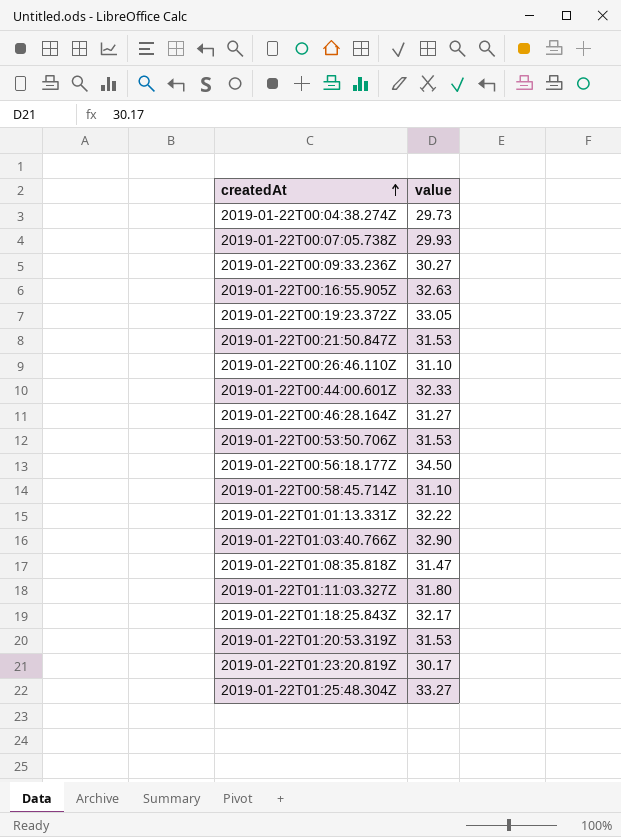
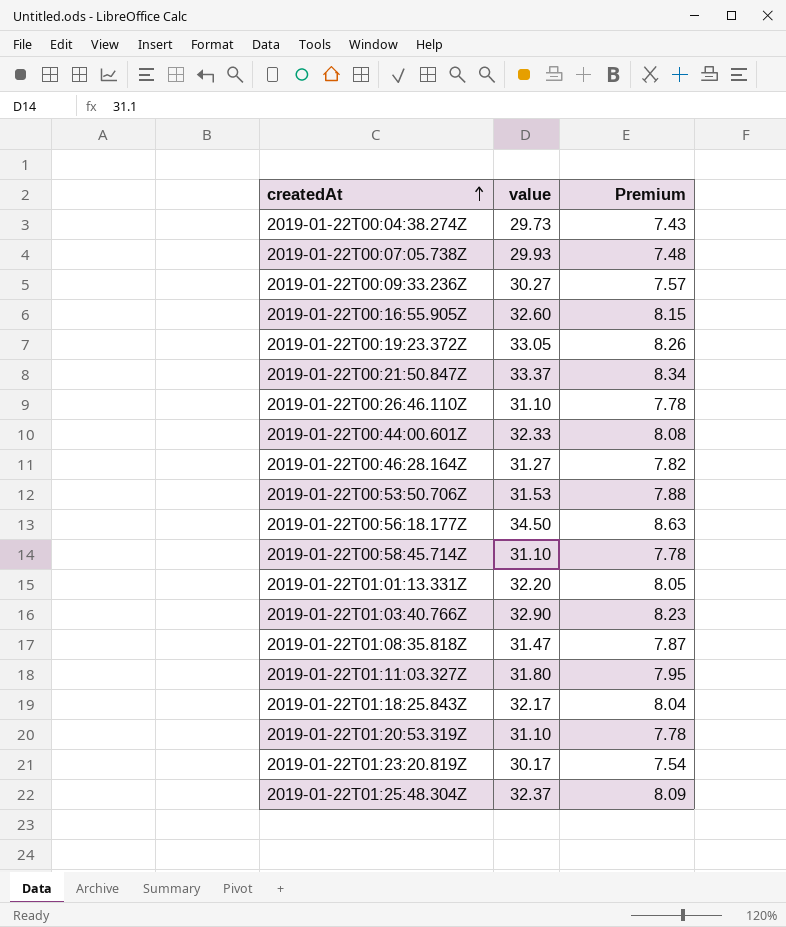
column Premium | formula: none -> [value] * 0.25
2019-01-22T00:16:55.905Z | value: 32.63 -> 32.60
2019-01-22T00:21:50.847Z | value: 31.53 -> 33.37
2019-01-22T01:01:13.331Z | value: 32.22 -> 32.20
2019-01-22T01:20:53.319Z | value: 31.53 -> 31.10
2019-01-22T01:25:48.304Z | value: 33.27 -> 32.37

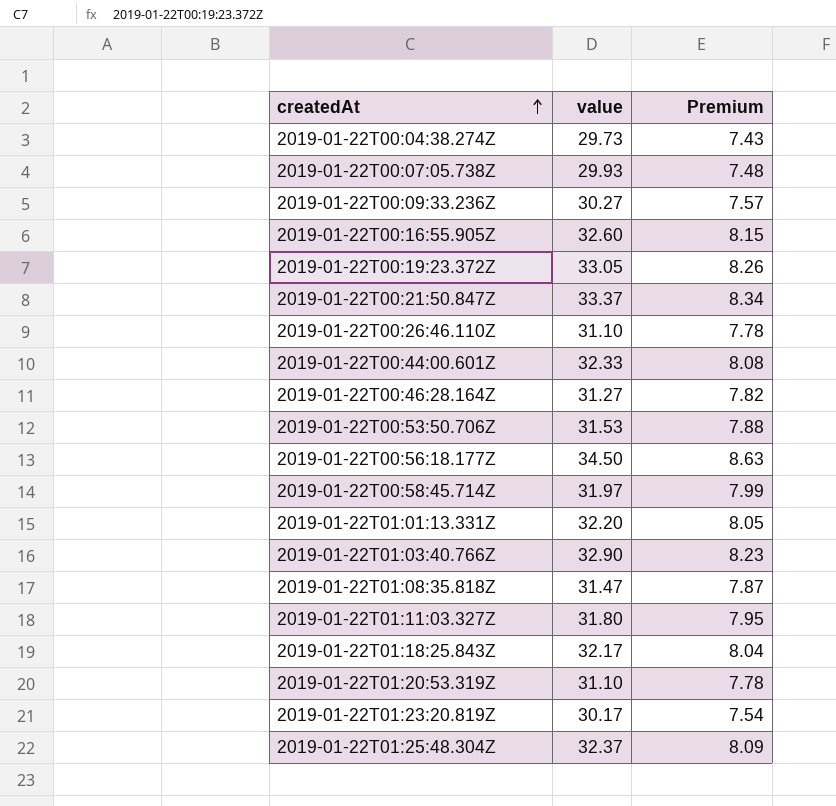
2019-01-22T00:58:45.714Z | value: 31.10 -> 31.97
2019-01-22T00:58:45.714Z | Premium: 7.78 -> 7.99

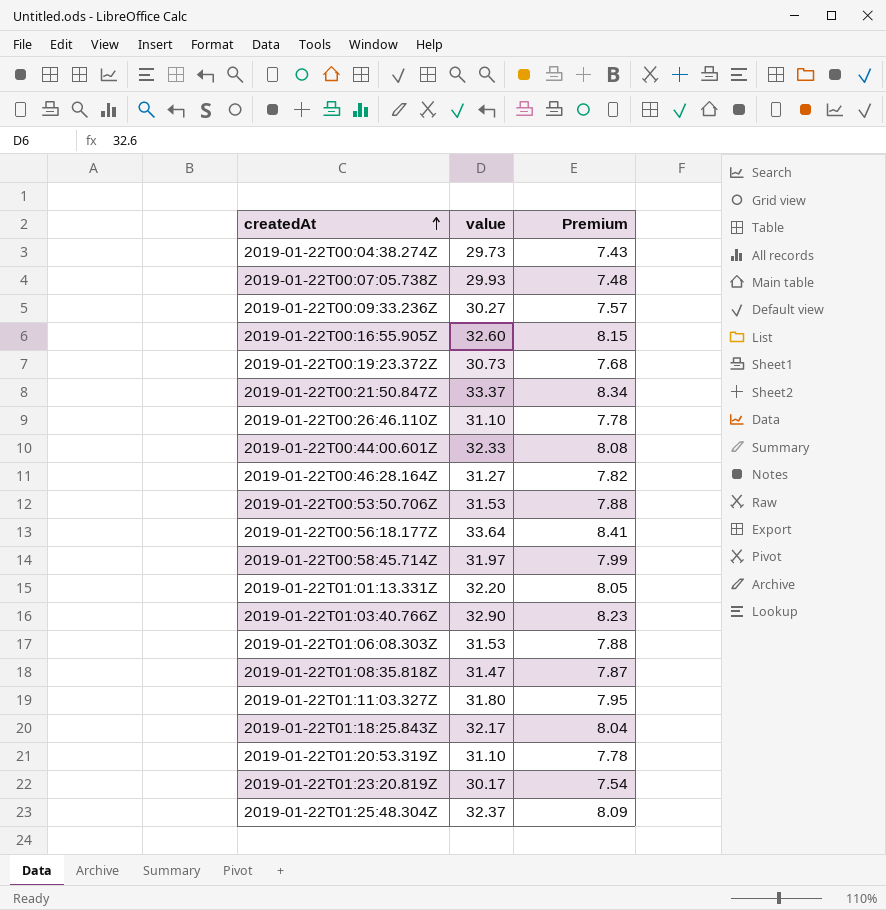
2019-01-22T00:19:23.372Z | value: 33.05 -> 30.73
2019-01-22T00:19:23.372Z | Premium: 8.26 -> 7.68
2019-01-22T00:56:18.177Z | value: 34.50 -> 33.64
2019-01-22T00:56:18.177Z | Premium: 8.63 -> 8.41
row 2019-01-22T01:06:08.303Z: none -> 31.53 | 7.88

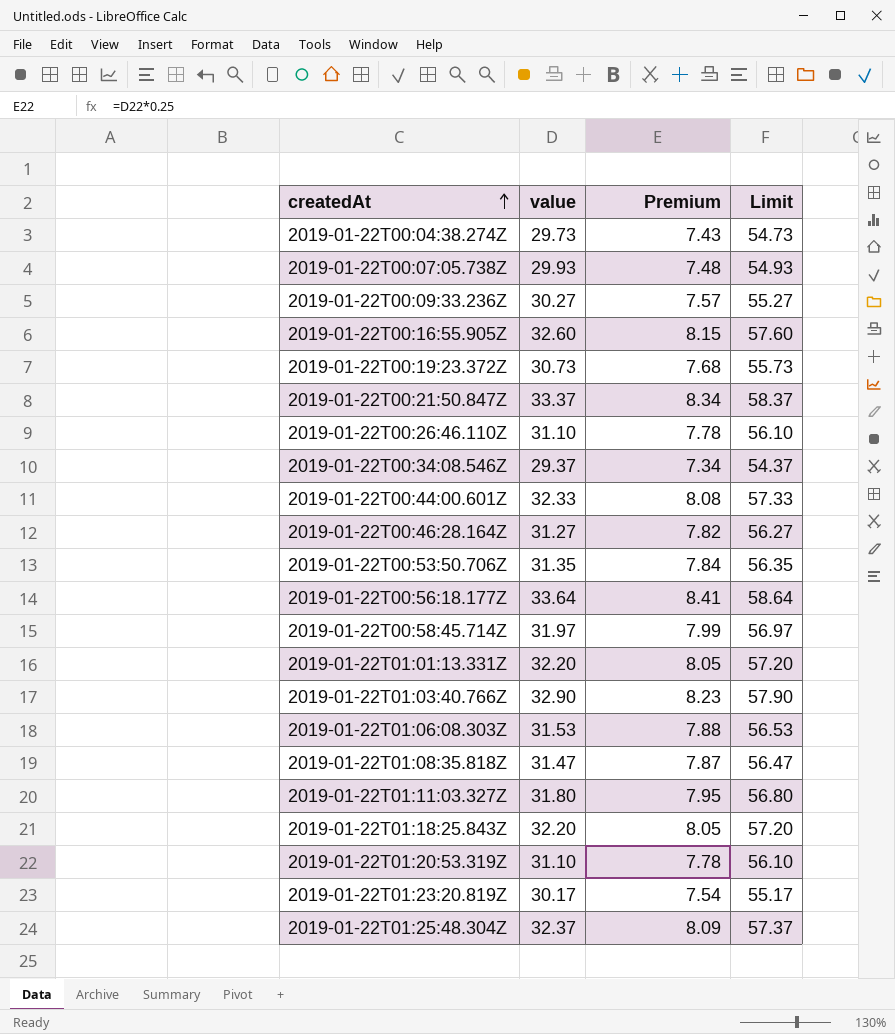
column Limit | formula: none -> [value] + 25
row 2019-01-22T00:34:08.546Z: none -> 29.37 | 7.34 | 54.37
2019-01-22T00:53:50.706Z | value: 31.53 -> 31.35
2019-01-22T00:53:50.706Z | Premium: 7.88 -> 7.84
2019-01-22T01:18:25.843Z | value: 32.17 -> 32.20
2019-01-22T01:18:25.843Z | Premium: 8.04 -> 8.05

